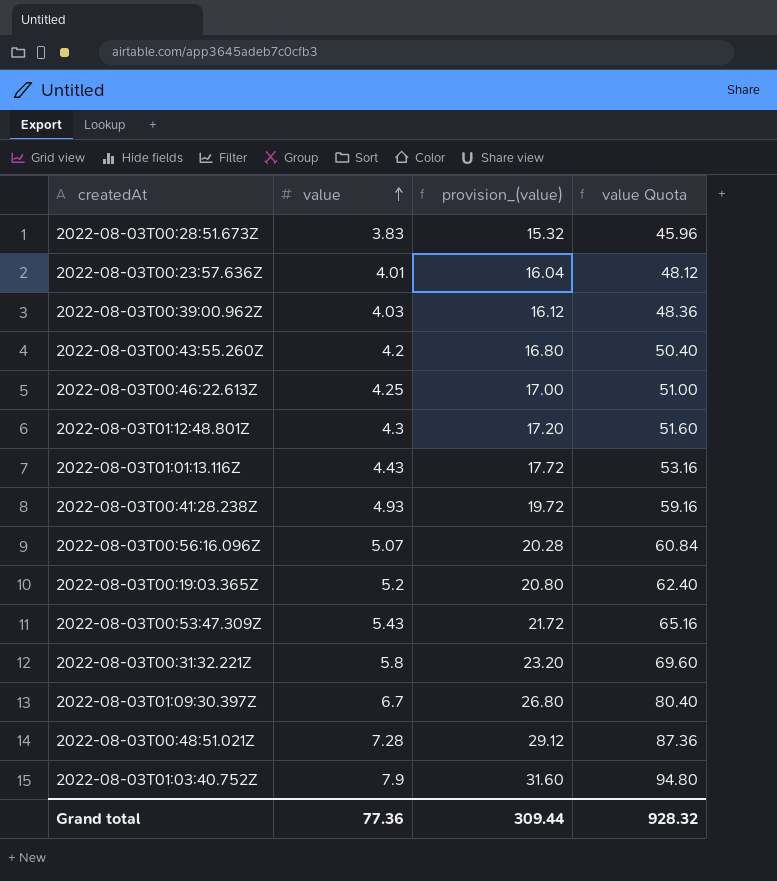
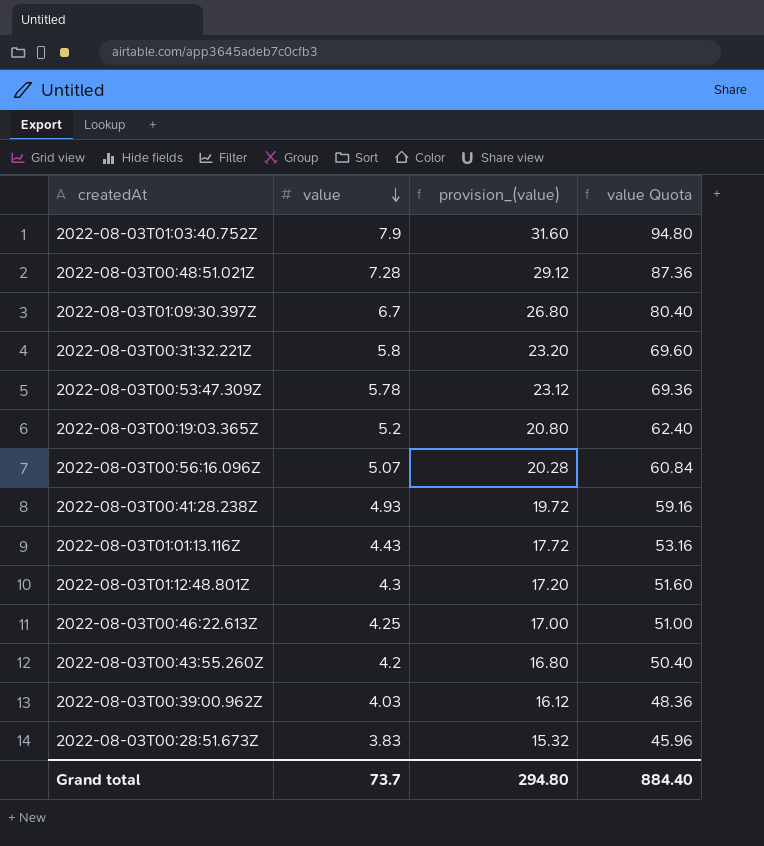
row order: value ascending -> value descending
row 2022-08-03T00:23:57.636Z: 4.01 | 16.04 | 48.12 -> none
2022-08-03T00:53:47.309Z | value: 5.43 -> 5.78
2022-08-03T00:53:47.309Z | provision_(value): 21.72 -> 23.12
2022-08-03T00:53:47.309Z | value Quota: 65.16 -> 69.36
Grand total | value: 77.36 -> 73.7
Grand total | provision_(value): 309.44 -> 294.80
Grand total | value Quota: 928.32 -> 884.40

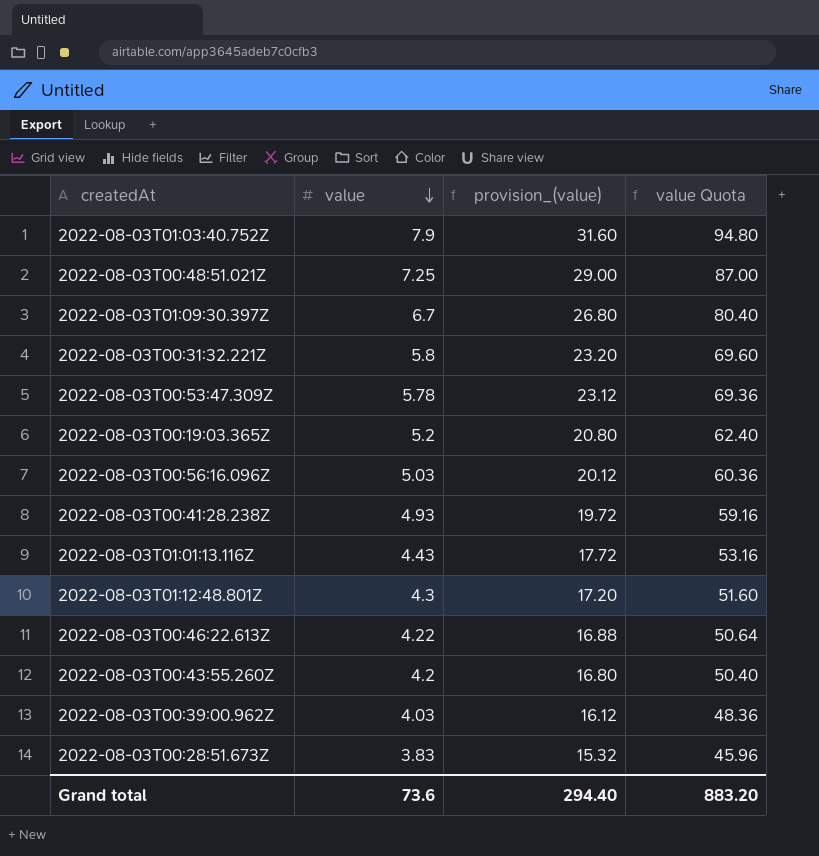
2022-08-03T00:48:51.021Z | value: 7.28 -> 7.25
2022-08-03T00:48:51.021Z | provision_(value): 29.12 -> 29.00
2022-08-03T00:48:51.021Z | value Quota: 87.36 -> 87.00
2022-08-03T00:56:16.096Z | value: 5.07 -> 5.03
2022-08-03T00:56:16.096Z | provision_(value): 20.28 -> 20.12
2022-08-03T00:56:16.096Z | value Quota: 60.84 -> 60.36
2022-08-03T00:46:22.613Z | value: 4.25 -> 4.22
2022-08-03T00:46:22.613Z | provision_(value): 17.00 -> 16.88
2022-08-03T00:46:22.613Z | value Quota: 51.00 -> 50.64
Grand total | value: 73.7 -> 73.6
Grand total | provision_(value): 294.80 -> 294.40
Grand total | value Quota: 884.40 -> 883.20

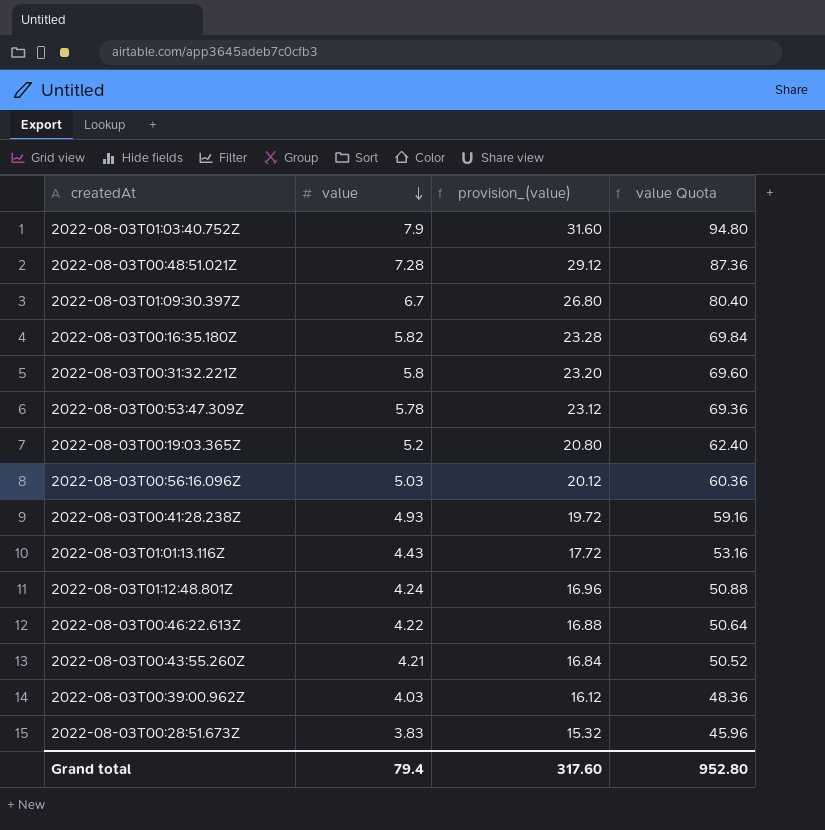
2022-08-03T00:48:51.021Z | value: 7.25 -> 7.28
2022-08-03T00:48:51.021Z | provision_(value): 29.00 -> 29.12
2022-08-03T00:48:51.021Z | value Quota: 87.00 -> 87.36
row 2022-08-03T00:16:35.180Z: none -> 5.82 | 23.28 | 69.84
2022-08-03T01:12:48.801Z | value: 4.3 -> 4.24
2022-08-03T01:12:48.801Z | provision_(value): 17.20 -> 16.96
2022-08-03T01:12:48.801Z | value Quota: 51.60 -> 50.88
2022-08-03T00:43:55.260Z | value: 4.2 -> 4.21
2022-08-03T00:43:55.260Z | provision_(value): 16.80 -> 16.84
2022-08-03T00:43:55.260Z | value Quota: 50.40 -> 50.52
Grand total | value: 73.6 -> 79.4
Grand total | provision_(value): 294.40 -> 317.60
Grand total | value Quota: 883.20 -> 952.80

